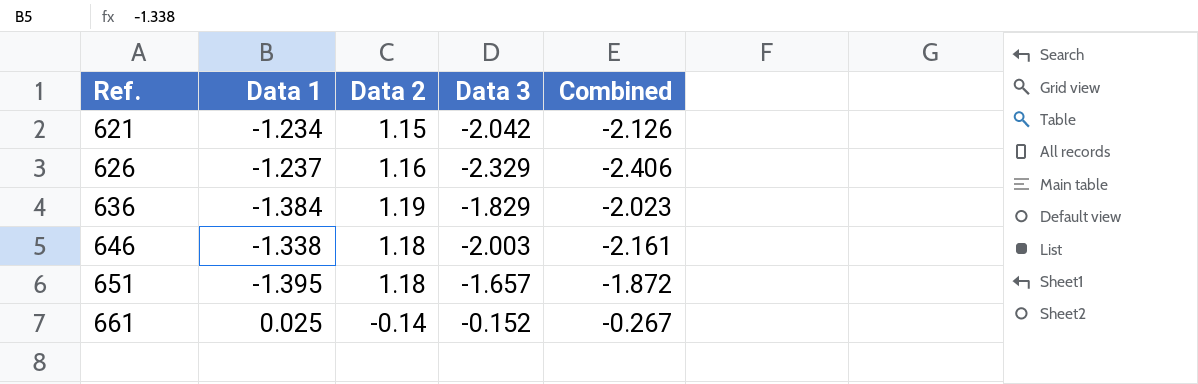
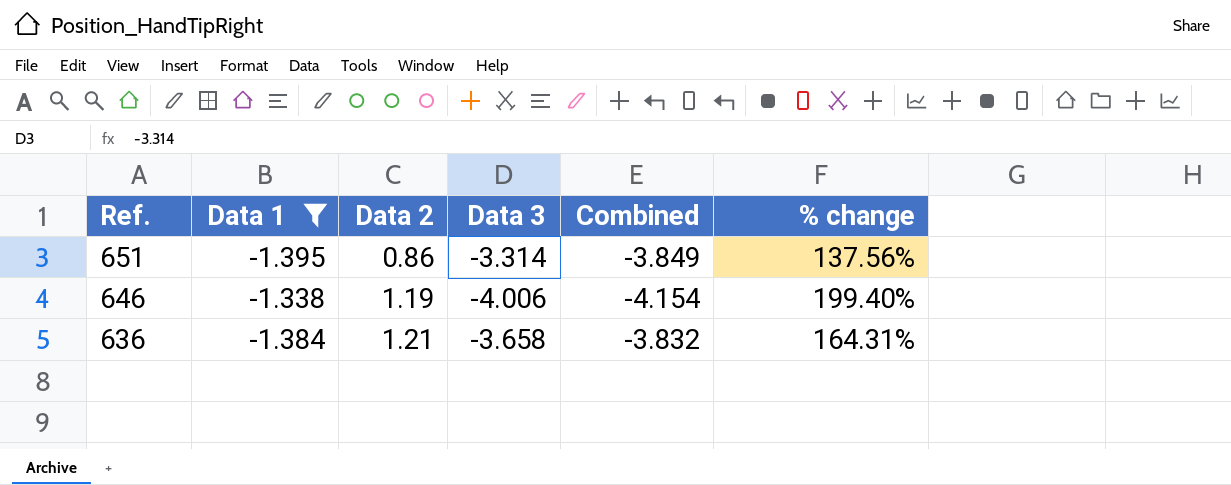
filter: none -> Data 1 <= -1.338
row order: Ref. ascending -> Ref. descending
column % change | formula: none -> ([Data 3] - [Data 1]) / [Data 1]
651 | Data 2: 1.18 -> 0.86
651 | Data 3: -1.657 -> -3.314
651 | Combined: -1.872 -> -3.849
646 | Data 2: 1.18 -> 1.19
646 | Data 3: -2.003 -> -4.006
646 | Combined: -2.161 -> -4.154
636 | Data 2: 1.19 -> 1.21
636 | Data 3: -1.829 -> -3.658
636 | Combined: -2.023 -> -3.832

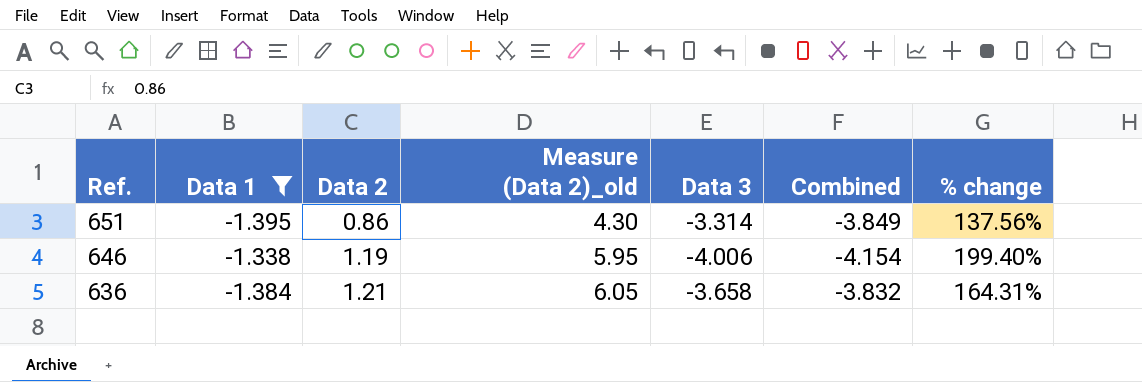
column Measure (Data 2)_old | formula: none -> [Data 2] * 5

